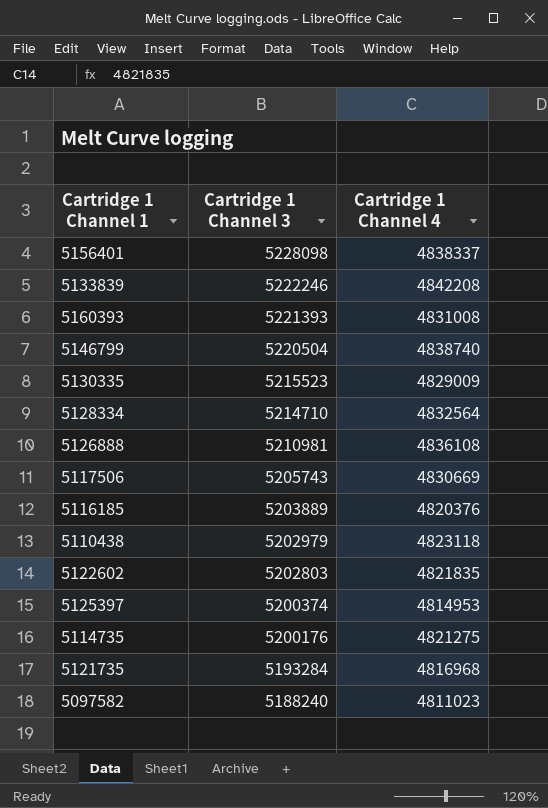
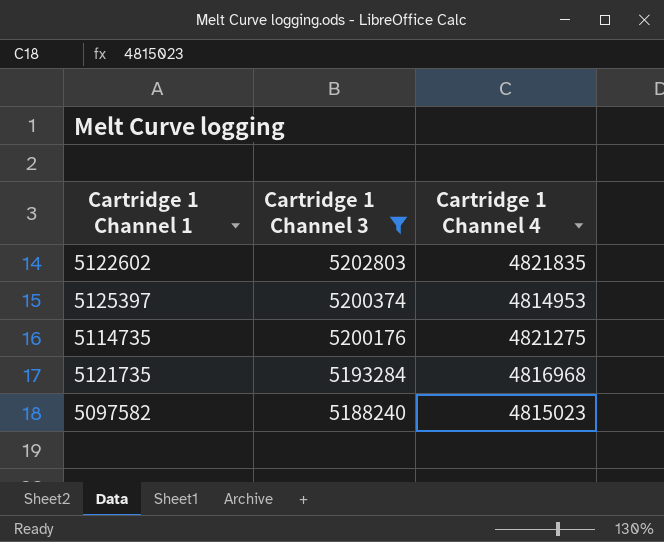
filter: none -> Cartridge 1 Channel 3 <= 5202803
5097582 | Cartridge 1 Channel 4: 4811023 -> 4815023

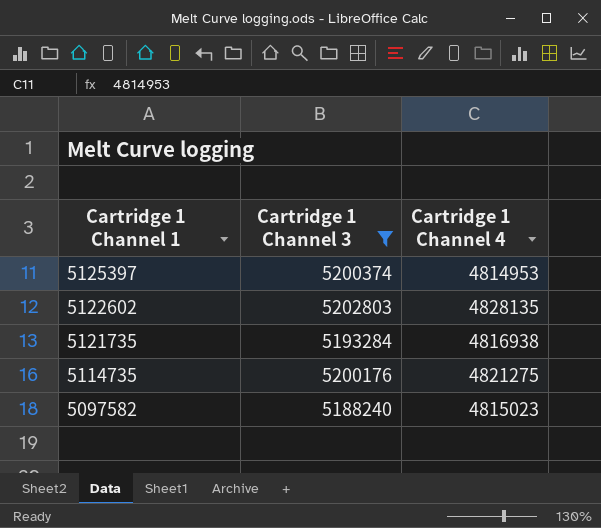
row order: Cartridge 1 Channel 3 descending -> Cartridge 1 Channel 1 descending
5122602 | Cartridge 1 Channel 4: 4821835 -> 4828135
5121735 | Cartridge 1 Channel 4: 4816968 -> 4816938

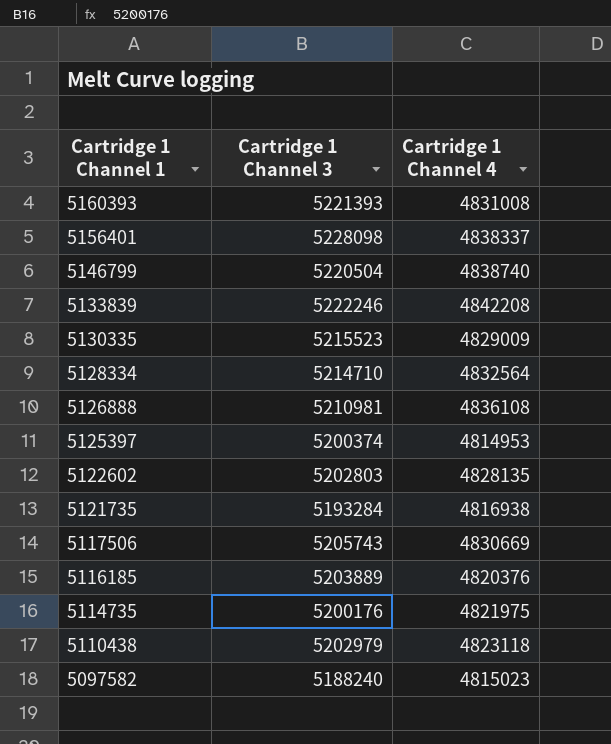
filter: Cartridge 1 Channel 3 <= 5202803 -> none
5114735 | Cartridge 1 Channel 4: 4821275 -> 4821975

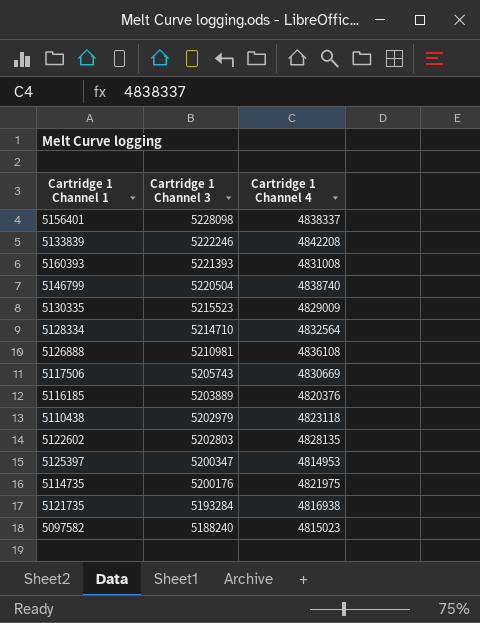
row order: Cartridge 1 Channel 1 descending -> Cartridge 1 Channel 3 descending
5125397 | Cartridge 1 Channel 3: 5200374 -> 5200347

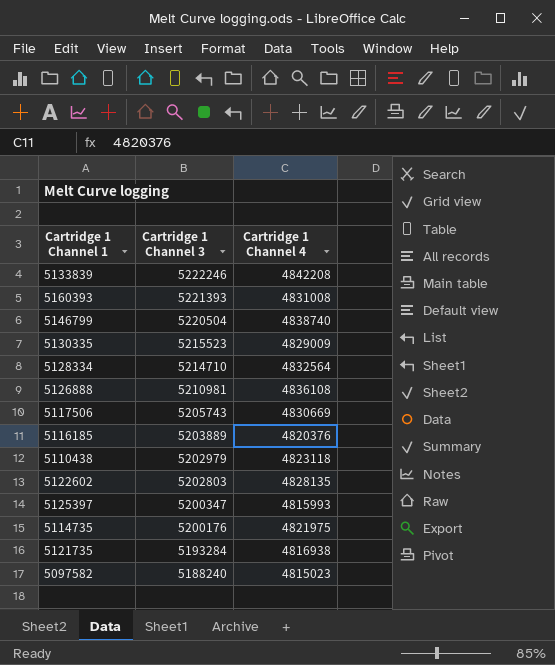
row 5156401: 5228098 | 4838337 -> none
5125397 | Cartridge 1 Channel 4: 4814953 -> 4815993

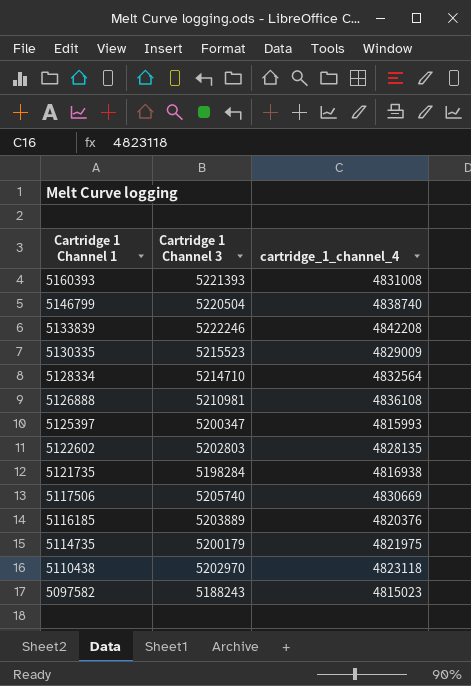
row order: Cartridge 1 Channel 3 descending -> Cartridge 1 Channel 1 descending
column name: Cartridge 1 Channel 4 -> cartridge_1_channel_4
5121735 | Cartridge 1 Channel 3: 5193284 -> 5198284
5117506 | Cartridge 1 Channel 3: 5205743 -> 5205740
5114735 | Cartridge 1 Channel 3: 5200176 -> 5200179
5110438 | Cartridge 1 Channel 3: 5202979 -> 5202970
5097582 | Cartridge 1 Channel 3: 5188240 -> 5188243

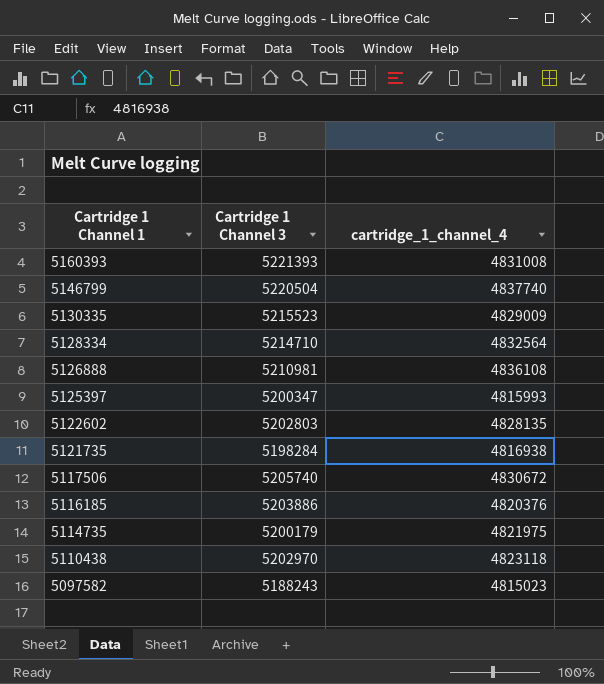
row 5133839: 5222246 | 4842208 -> none
5146799 | cartridge_1_channel_4: 4838740 -> 4837740
5117506 | cartridge_1_channel_4: 4830669 -> 4830672
5116185 | Cartridge 1 Channel 3: 5203889 -> 5203886

